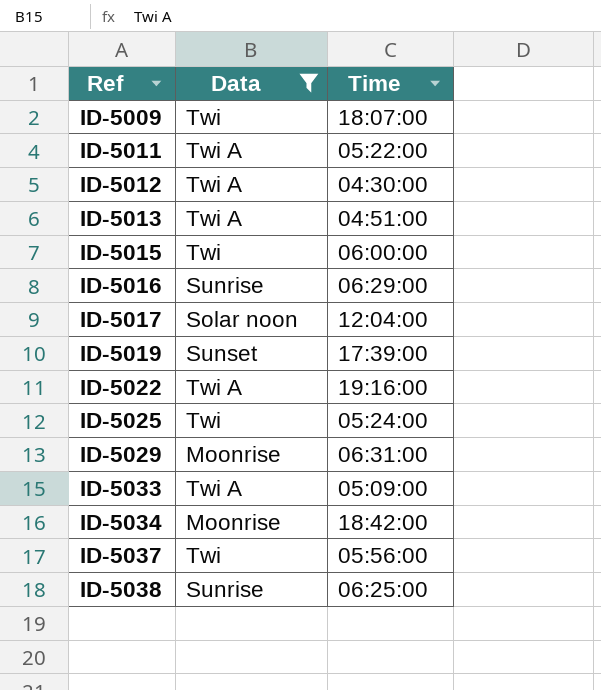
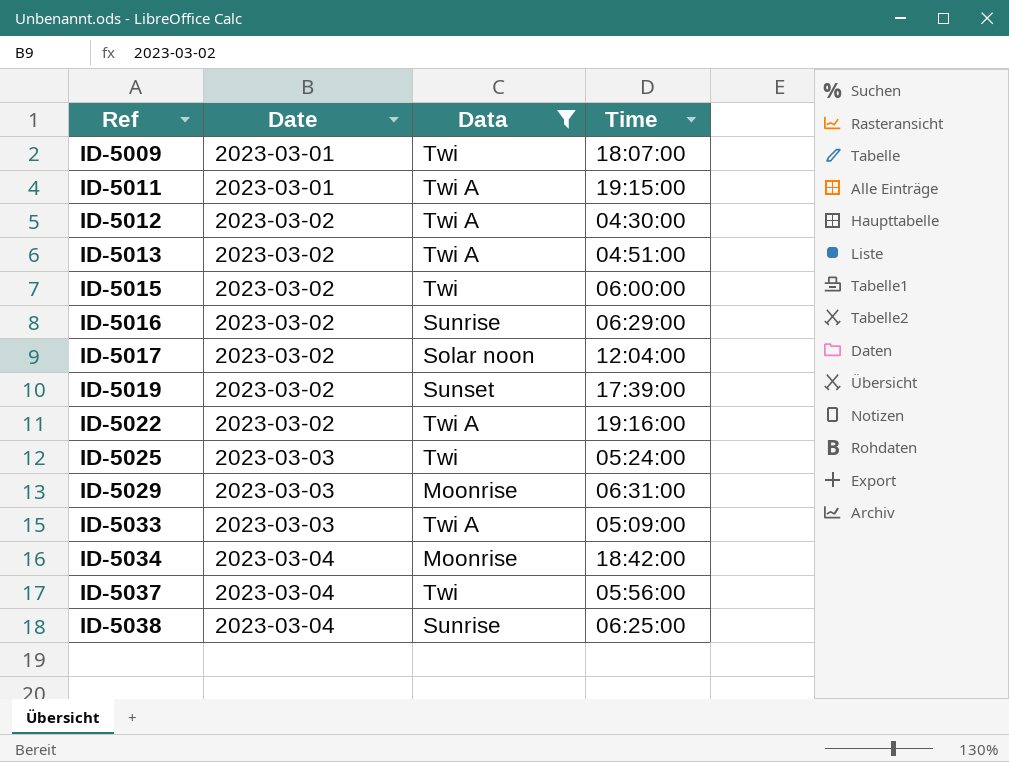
column Date | position: none -> 2
ID-5011 | Time: 05:22:00 -> 19:15:00

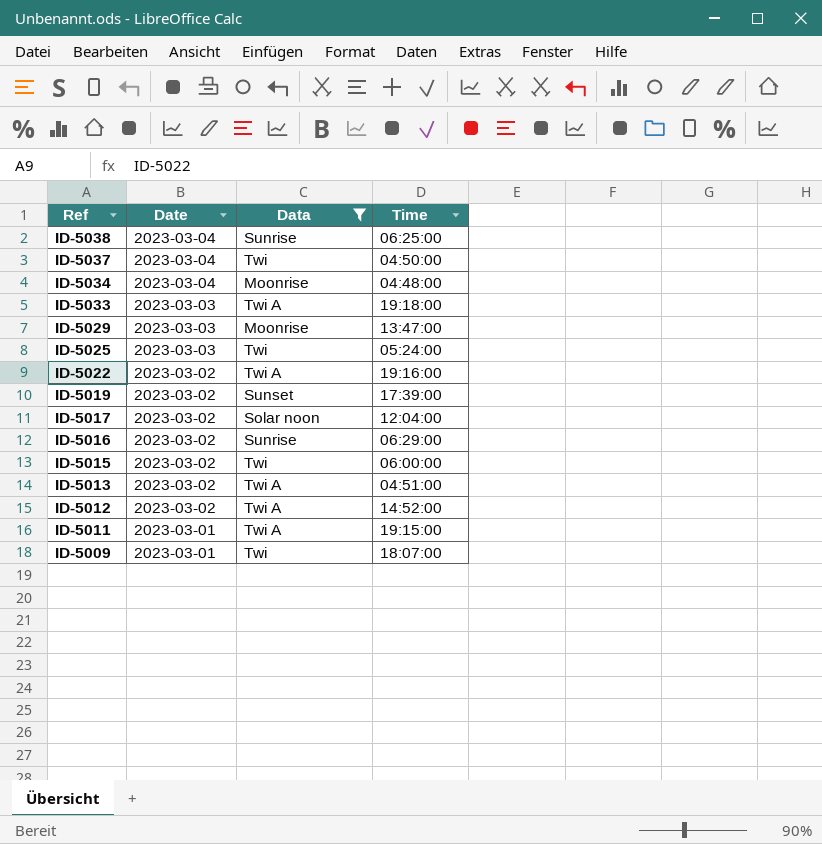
row order: Ref ascending -> Ref descending
ID-5037 | Time: 05:56:00 -> 04:50:00
ID-5034 | Time: 18:42:00 -> 04:48:00
ID-5033 | Time: 05:09:00 -> 19:18:00
ID-5029 | Time: 06:31:00 -> 13:47:00
ID-5012 | Time: 04:30:00 -> 14:52:00

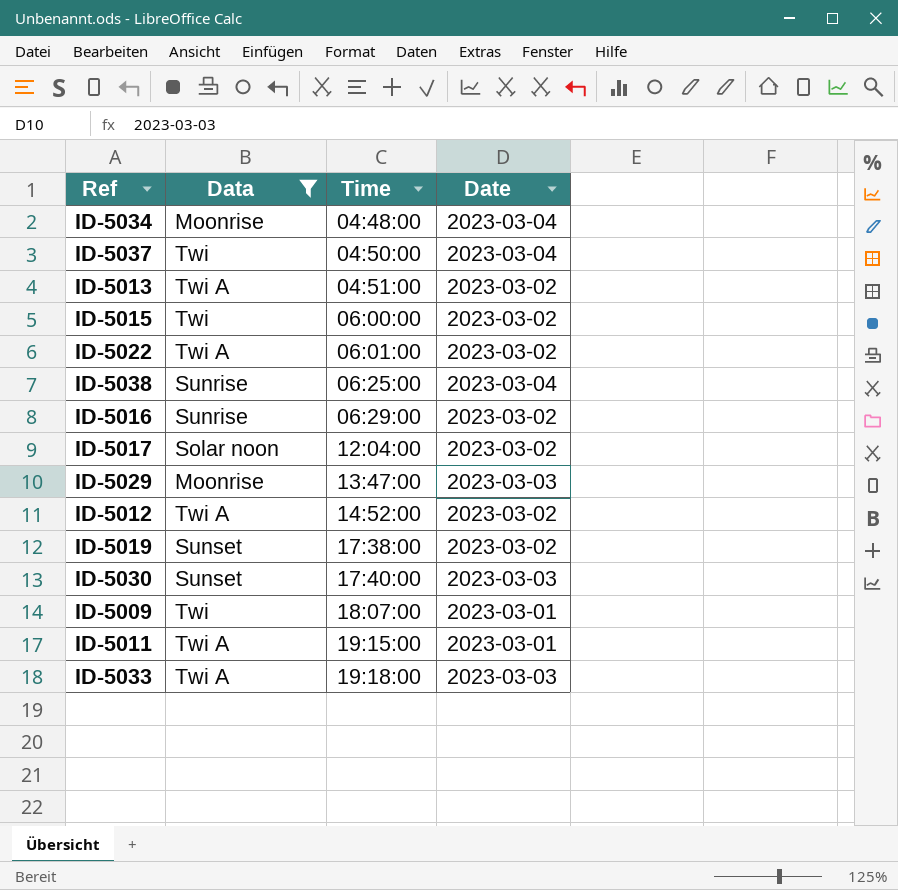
row order: Ref descending -> Time ascending
column Date | position: 2 -> 4
row ID-5025: 2023-03-03 | Twi | 05:24:00 -> none
ID-5022 | Time: 19:16:00 -> 06:01:00
ID-5019 | Time: 17:39:00 -> 17:38:00
row ID-5030: none -> Sunset | 17:40:00 | 2023-03-03

